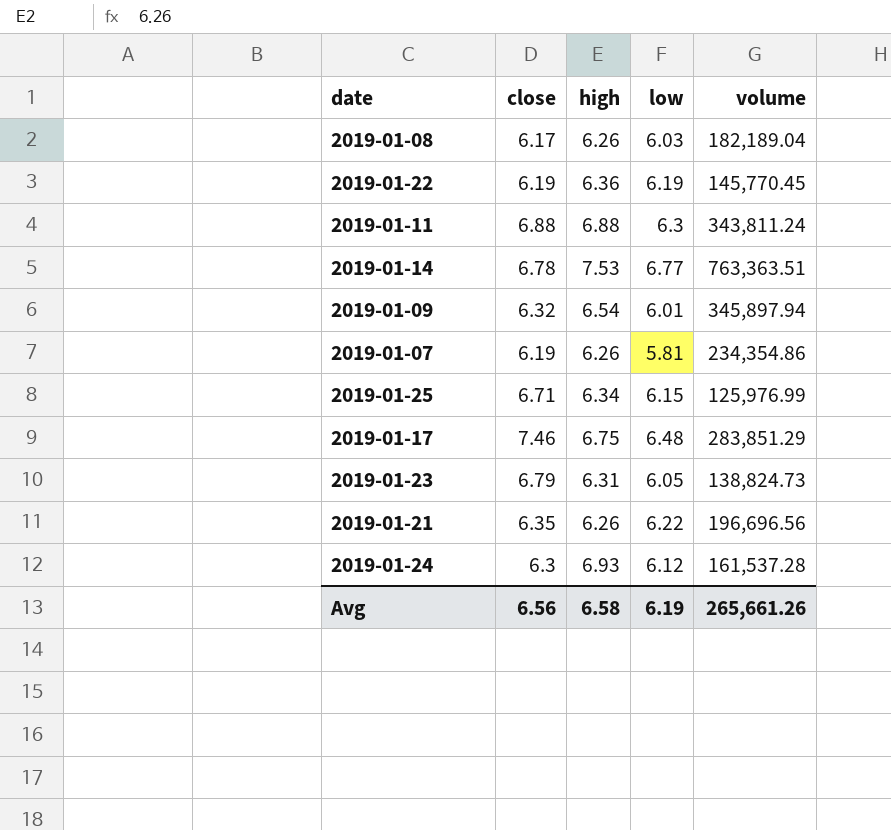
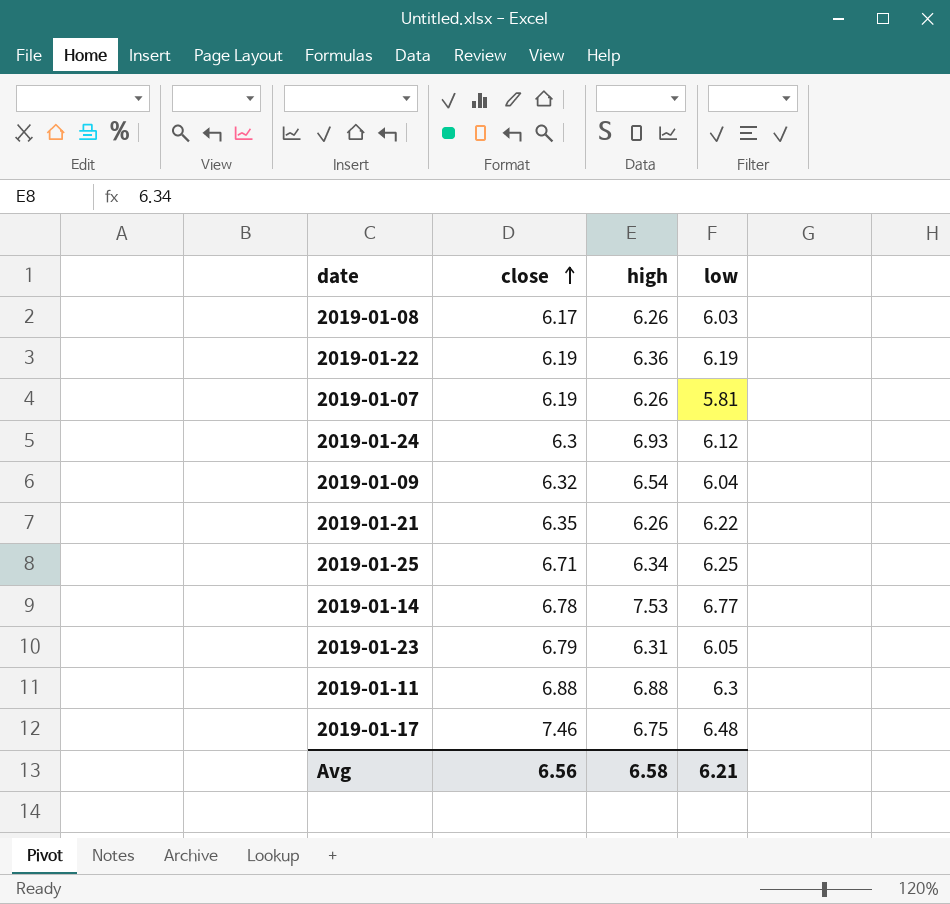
row order: none -> close ascending
column volume | position: 5 -> none
2019-01-09 | low: 6.01 -> 6.04
2019-01-25 | low: 6.15 -> 6.25
Avg | low: 6.19 -> 6.21

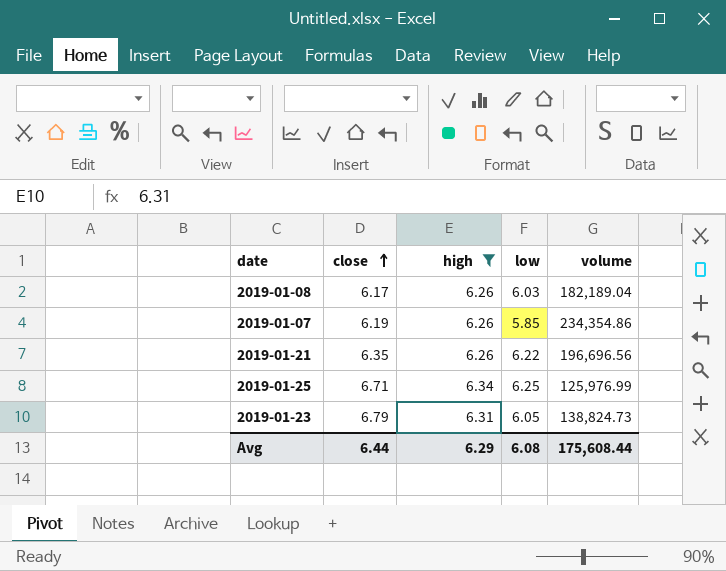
filter: none -> high <= 6.34
column volume | position: none -> 5
2019-01-07 | low: 5.81 -> 5.85
Avg | close: 6.56 -> 6.44
Avg | high: 6.58 -> 6.29
Avg | low: 6.21 -> 6.08

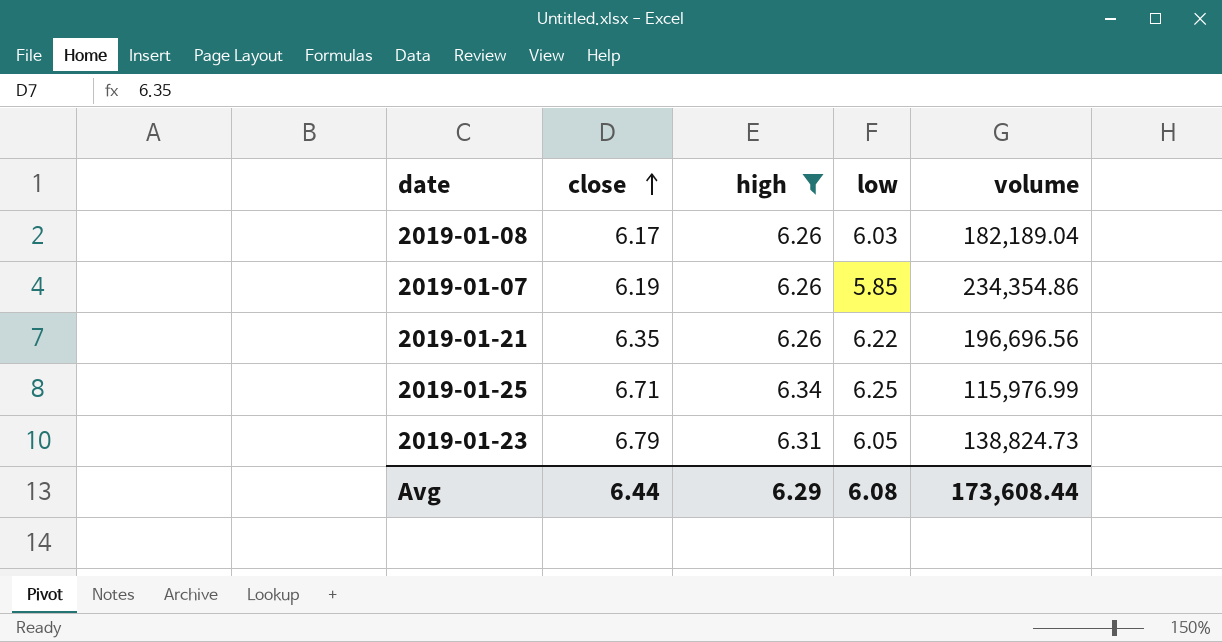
2019-01-25 | volume: 125,976.99 -> 115,976.99
Avg | volume: 175,608.44 -> 173,608.44

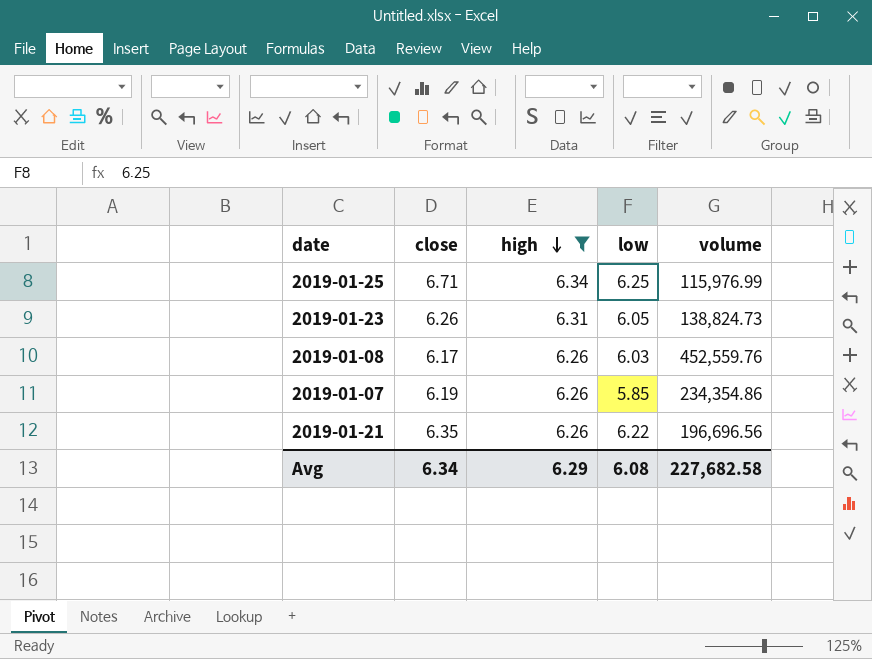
row order: close ascending -> high descending
2019-01-23 | close: 6.79 -> 6.26
2019-01-08 | volume: 182,189.04 -> 452,559.76
Avg | close: 6.44 -> 6.34
Avg | volume: 173,608.44 -> 227,682.58

